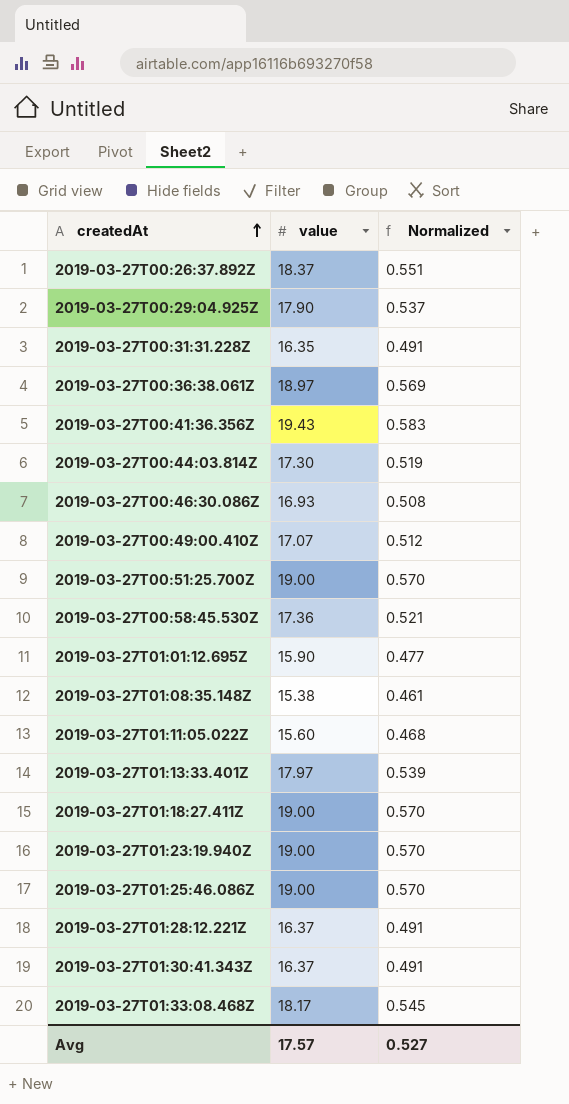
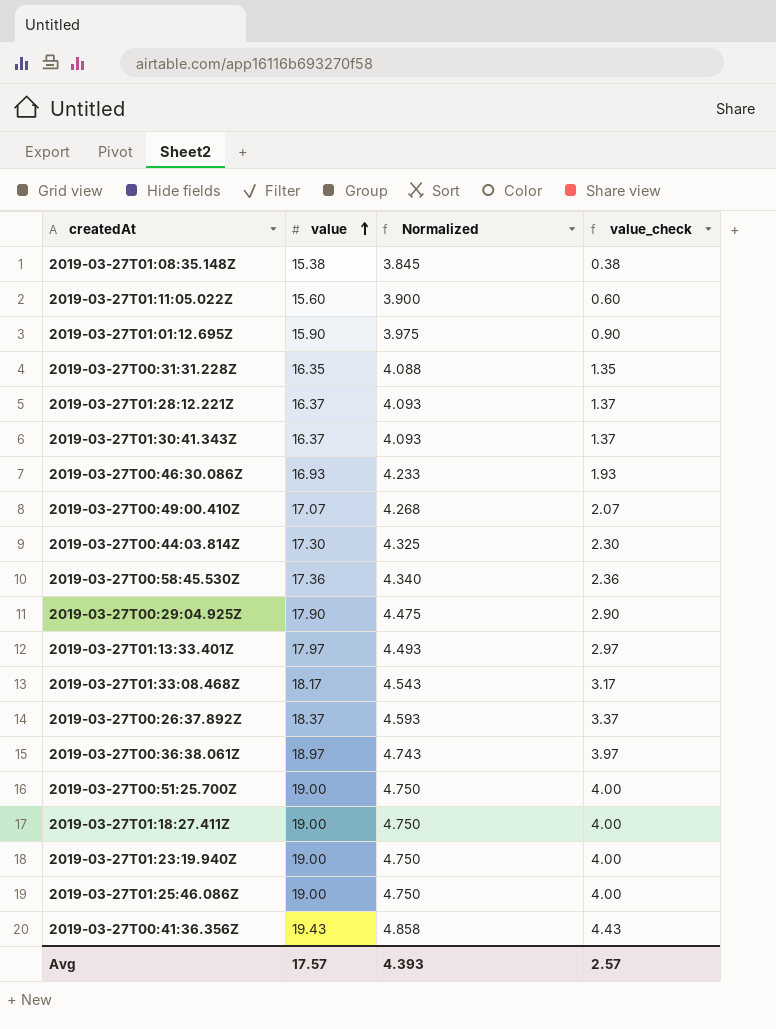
row order: createdAt ascending -> value ascending
column Normalized | formula: [value] * 0.03 -> [value] * 0.25
column value_check | formula: none -> [value] - 15
Avg | Normalized: 0.527 -> 4.393

